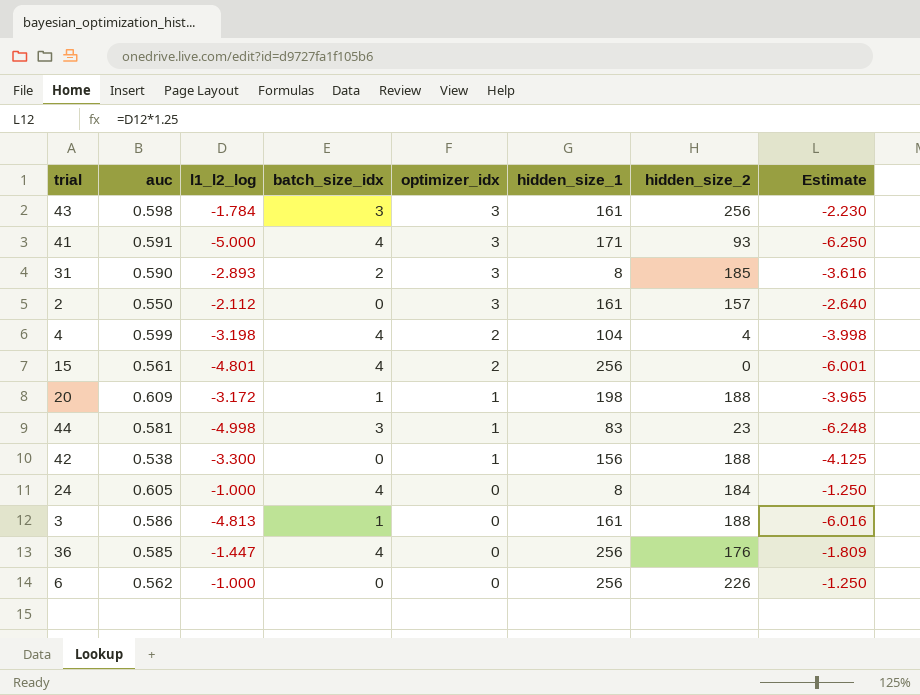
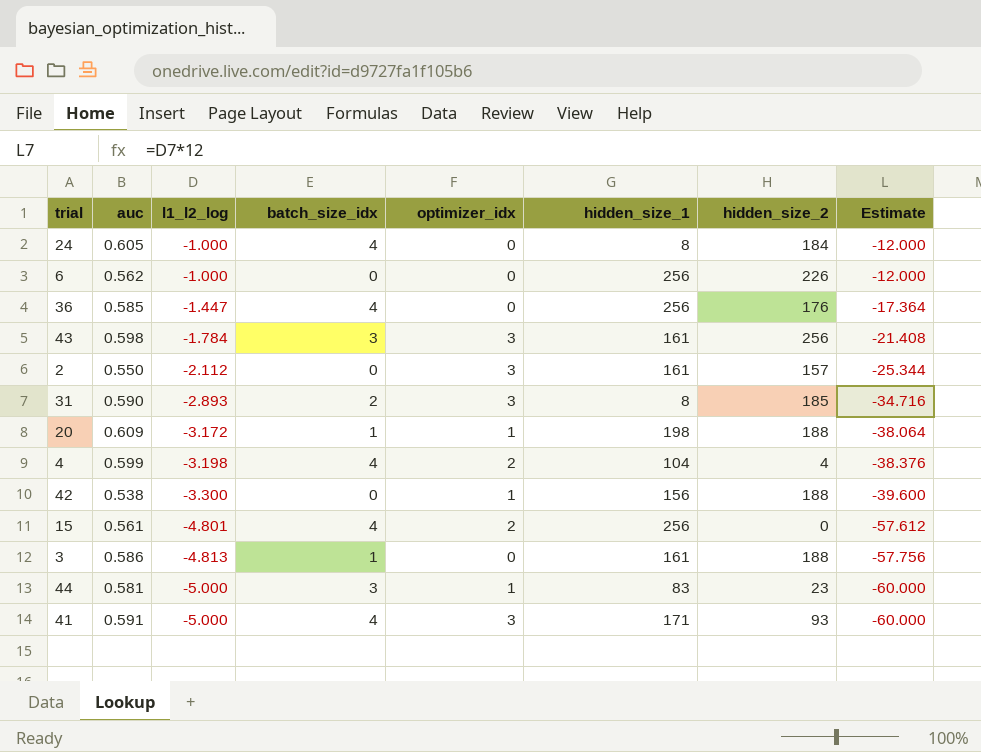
row order: optimizer_idx descending -> l1_l2_log descending
column Estimate | formula: [l1_l2_log] * 1.25 -> [l1_l2_log] * 12
44 | l1_l2_log: -4.998 -> -5.000

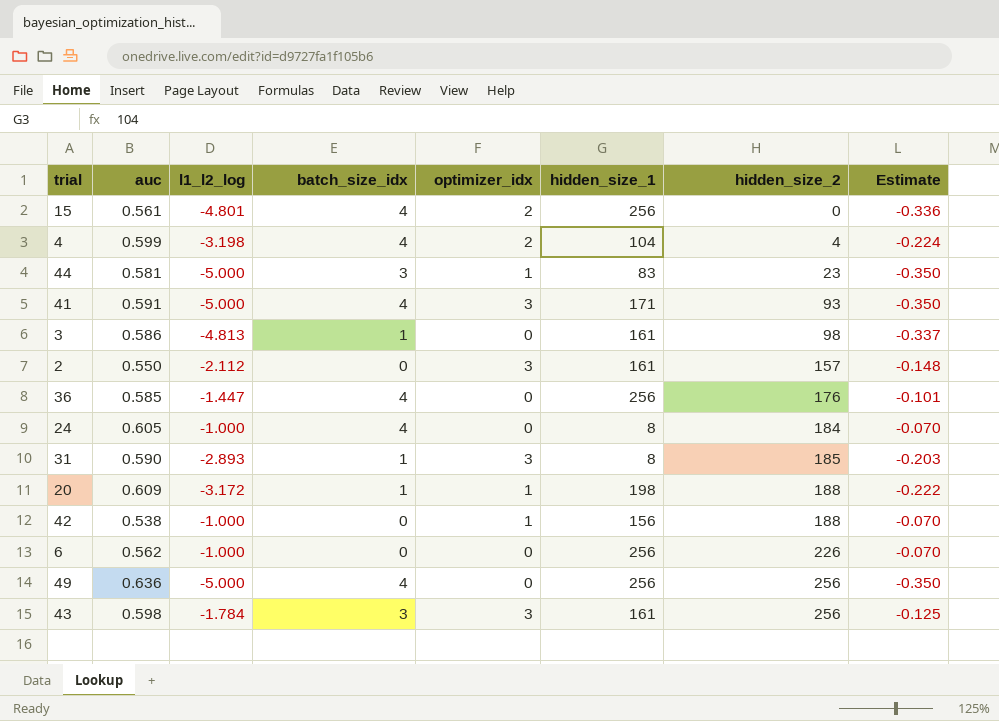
row order: l1_l2_log descending -> hidden_size_2 ascending
column Estimate | formula: [l1_l2_log] * 12 -> [l1_l2_log] * 0.07
3 | hidden_size_2: 188 -> 98
31 | batch_size_idx: 2 -> 1
42 | l1_l2_log: -3.300 -> -1.000
row 49: none -> 0.636 | -5.000 | 4 | 0 | 256 | 256 | -0.350

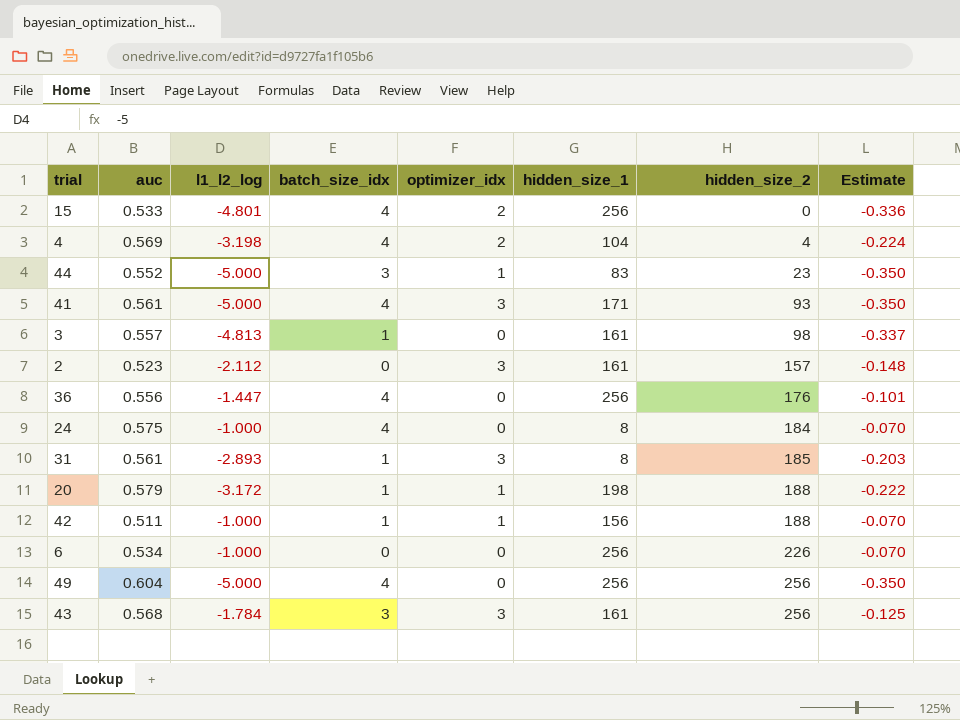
15 | auc: 0.561 -> 0.533
4 | auc: 0.599 -> 0.569
44 | auc: 0.581 -> 0.552
41 | auc: 0.591 -> 0.561
3 | auc: 0.586 -> 0.557
2 | auc: 0.550 -> 0.523
36 | auc: 0.585 -> 0.556
24 | auc: 0.605 -> 0.575
31 | auc: 0.590 -> 0.561
20 | auc: 0.609 -> 0.579
42 | auc: 0.538 -> 0.511
42 | batch_size_idx: 0 -> 1
6 | auc: 0.562 -> 0.534
49 | auc: 0.636 -> 0.604
43 | auc: 0.598 -> 0.568

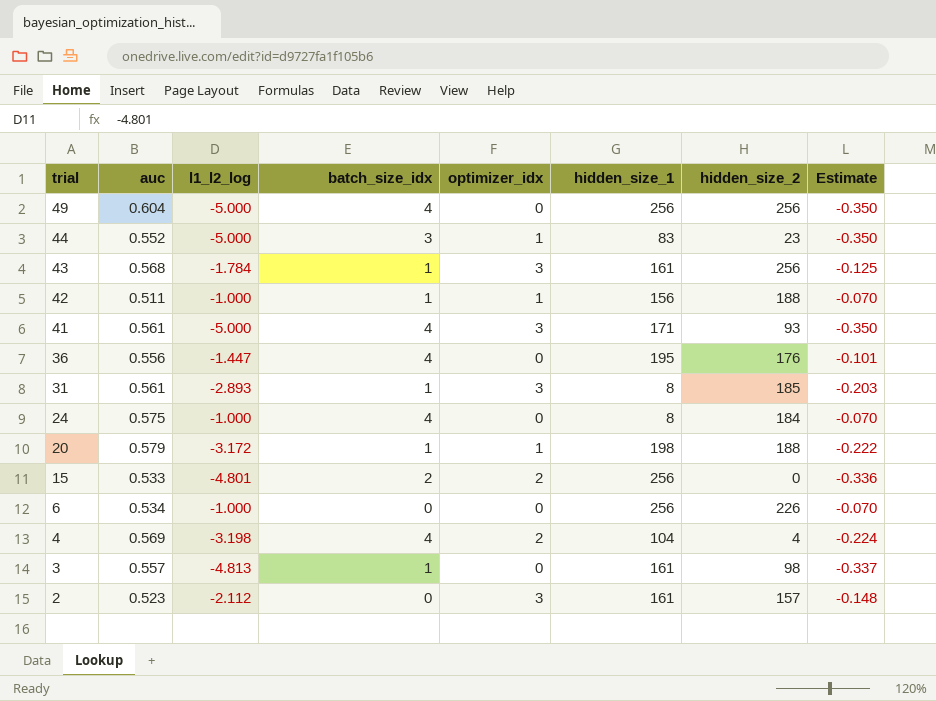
row order: hidden_size_2 ascending -> trial descending
43 | batch_size_idx: 3 -> 1
36 | hidden_size_1: 256 -> 195
15 | batch_size_idx: 4 -> 2

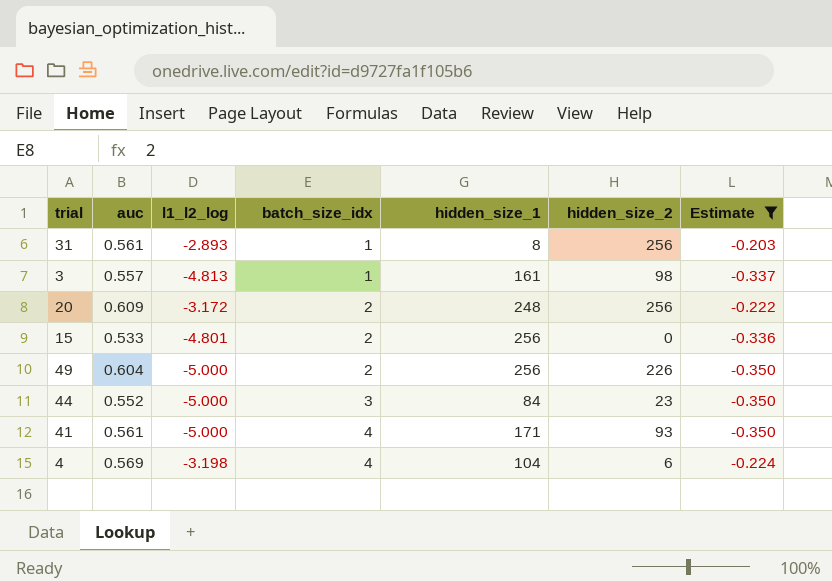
filter: none -> Estimate <= -0.203
row order: trial descending -> batch_size_idx ascending
column optimizer_idx | position: 5 -> none
31 | hidden_size_2: 185 -> 256
20 | auc: 0.579 -> 0.609
20 | batch_size_idx: 1 -> 2
20 | hidden_size_1: 198 -> 248
20 | hidden_size_2: 188 -> 256
49 | batch_size_idx: 4 -> 2
49 | hidden_size_2: 256 -> 226
44 | hidden_size_1: 83 -> 84
4 | hidden_size_2: 4 -> 6

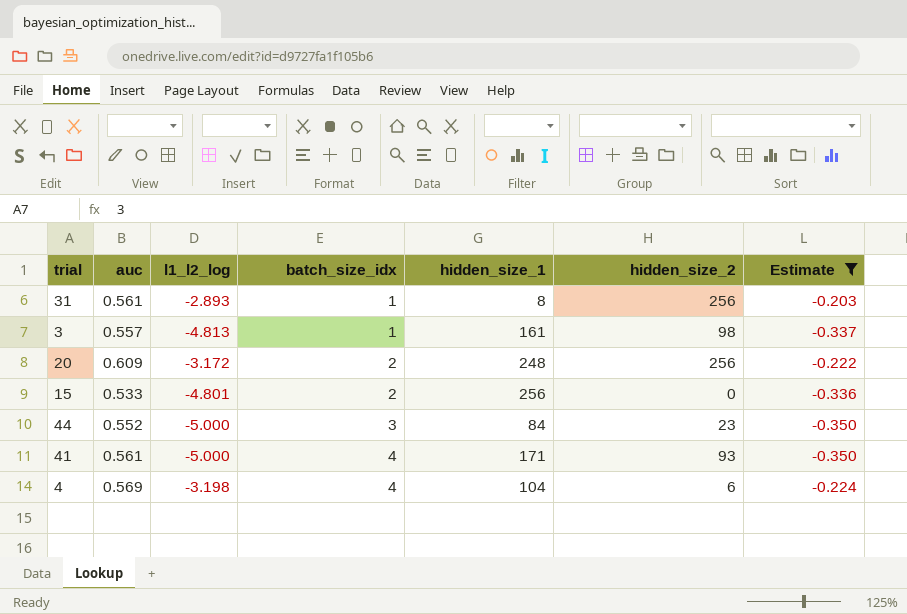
row 49: 0.604 | -5.000 | 2 | 256 | 226 | -0.350 -> none

